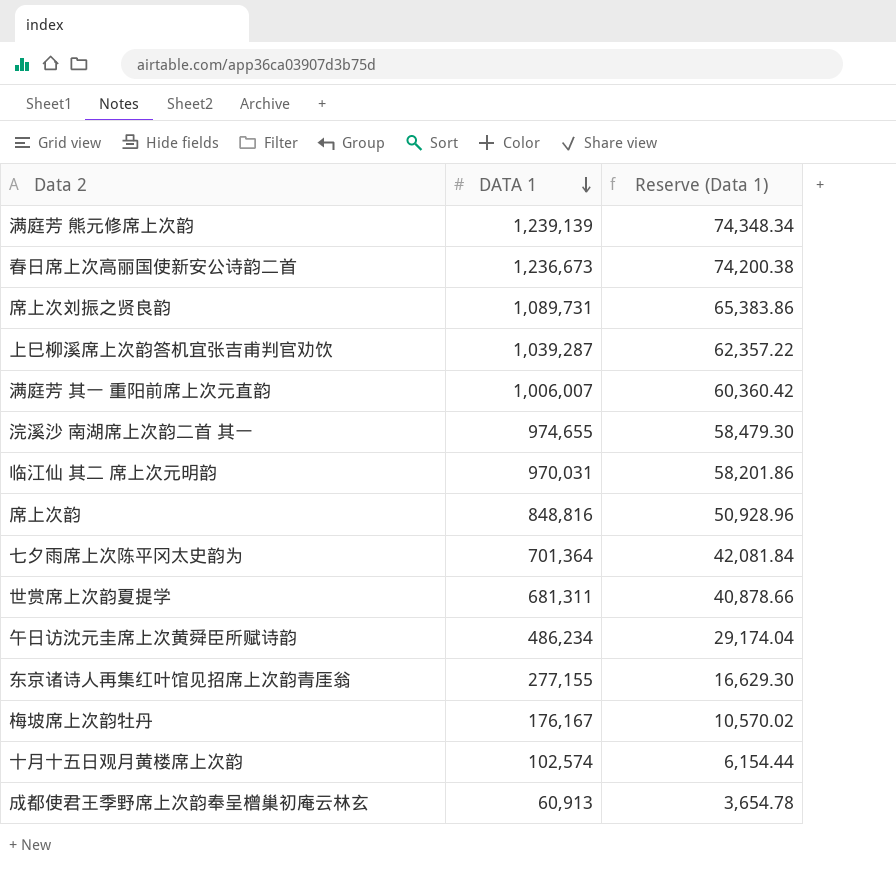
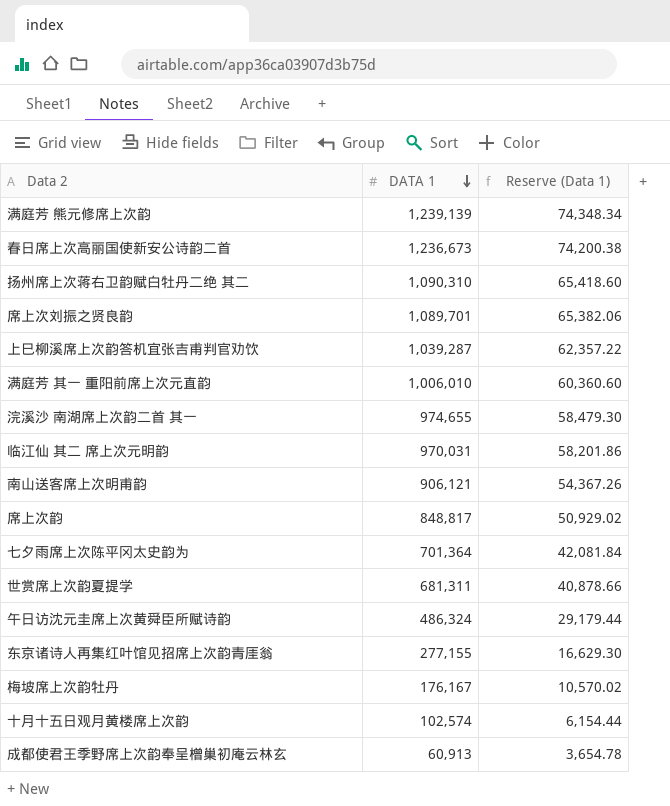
row 扬州席上次蒋右卫韵赋白牡丹二绝 其二: none -> 1,090,310 | 65,418.60
席上次刘振之贤良韵 | DATA 1: 1,089,731 -> 1,089,701
席上次刘振之贤良韵 | Reserve (Data 1): 65,383.86 -> 65,382.06
满庭芳 其一 重阳前席上次元直韵 | DATA 1: 1,006,007 -> 1,006,010
满庭芳 其一 重阳前席上次元直韵 | Reserve (Data 1): 60,360.42 -> 60,360.60
row 南山送客席上次明甫韵: none -> 906,121 | 54,367.26
席上次韵 | DATA 1: 848,816 -> 848,817
席上次韵 | Reserve (Data 1): 50,928.96 -> 50,929.02
午日访沈元圭席上次黄舜臣所赋诗韵 | DATA 1: 486,234 -> 486,324
午日访沈元圭席上次黄舜臣所赋诗韵 | Reserve (Data 1): 29,174.04 -> 29,179.44

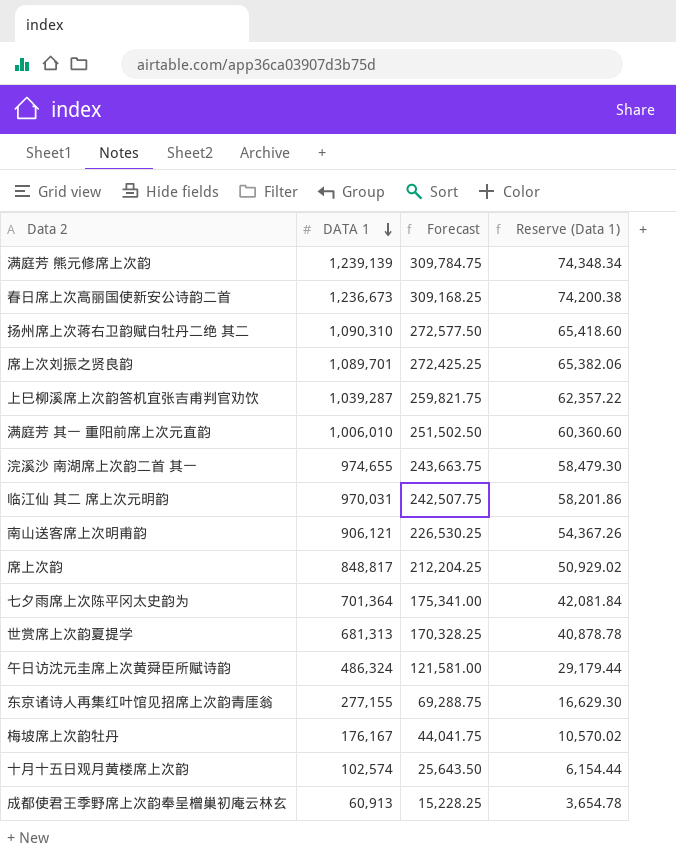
column Forecast | formula: none -> [DATA 1] * 0.25
世赏席上次韵夏提学 | DATA 1: 681,311 -> 681,313
世赏席上次韵夏提学 | Reserve (Data 1): 40,878.66 -> 40,878.78

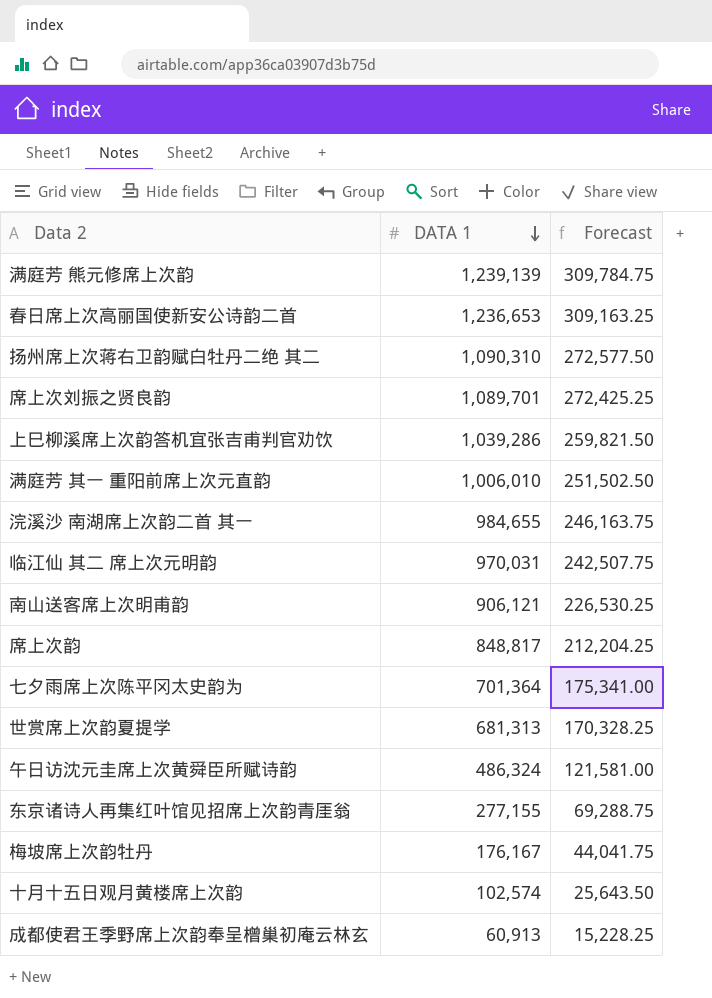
column Reserve (Data 1) | formula: [DATA 1] * 0.06 -> none
春日席上次高丽国使新安公诗韵二首 | DATA 1: 1,236,673 -> 1,236,653
春日席上次高丽国使新安公诗韵二首 | Forecast: 309,168.25 -> 309,163.25
上巳柳溪席上次韵答机宜张吉甫判官劝饮 | DATA 1: 1,039,287 -> 1,039,286
上巳柳溪席上次韵答机宜张吉甫判官劝饮 | Forecast: 259,821.75 -> 259,821.50
浣溪沙 南湖席上次韵二首 其一 | DATA 1: 974,655 -> 984,655
浣溪沙 南湖席上次韵二首 其一 | Forecast: 243,663.75 -> 246,163.75

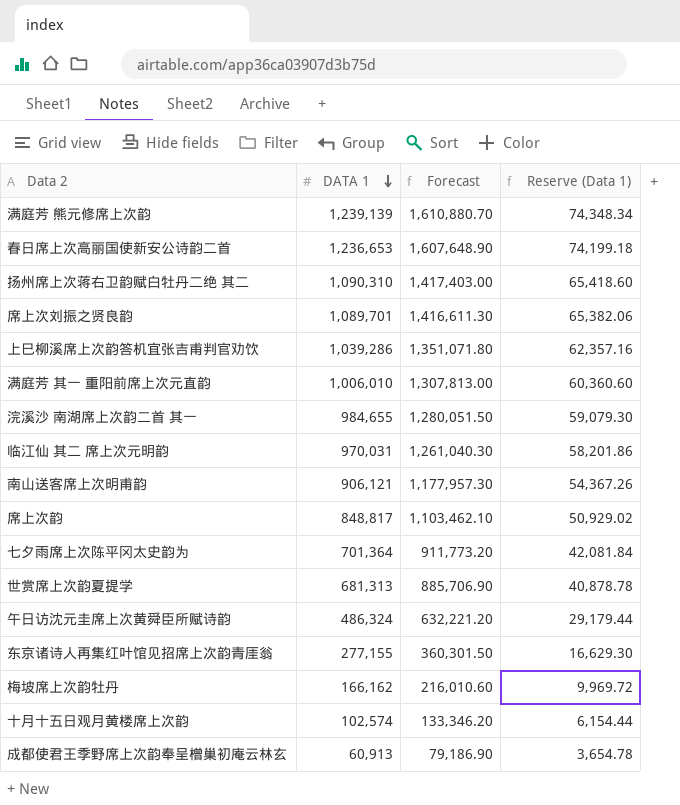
column Forecast | formula: [DATA 1] * 0.25 -> [DATA 1] * 1.3
column Reserve (Data 1) | formula: none -> [DATA 1] * 0.06
梅坡席上次韵牡丹 | DATA 1: 176,167 -> 166,162

